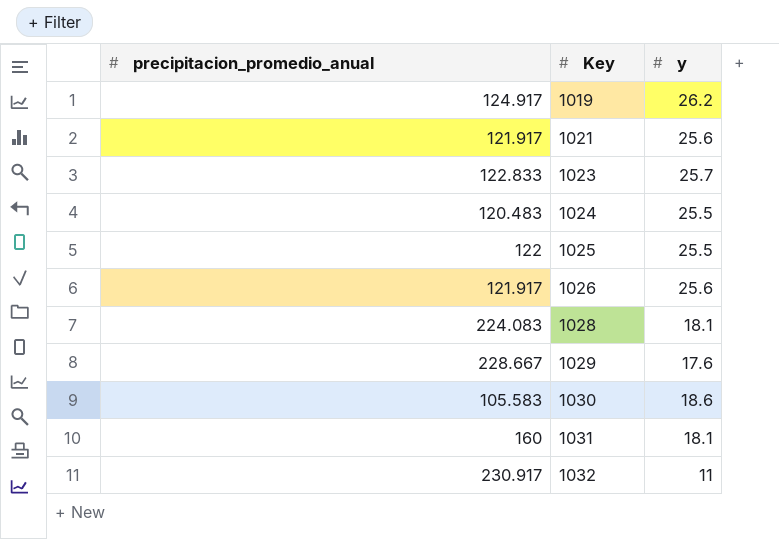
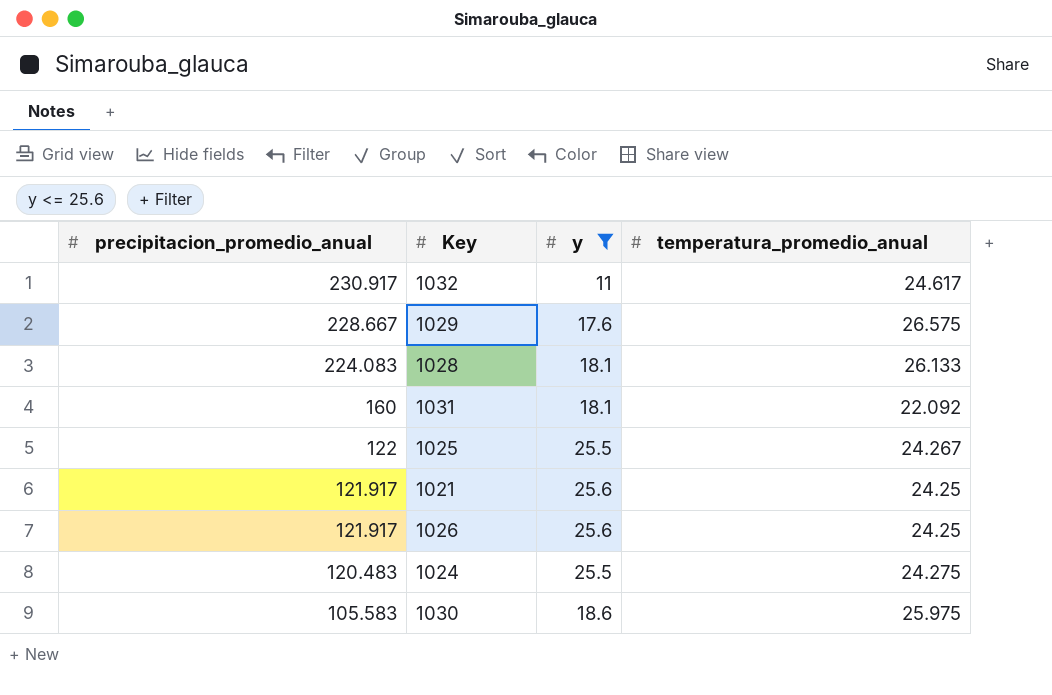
filter: none -> y <= 25.6
row order: Key ascending -> precipitacion_promedio_anual descending
column temperatura_promedio_anual | position: none -> 4

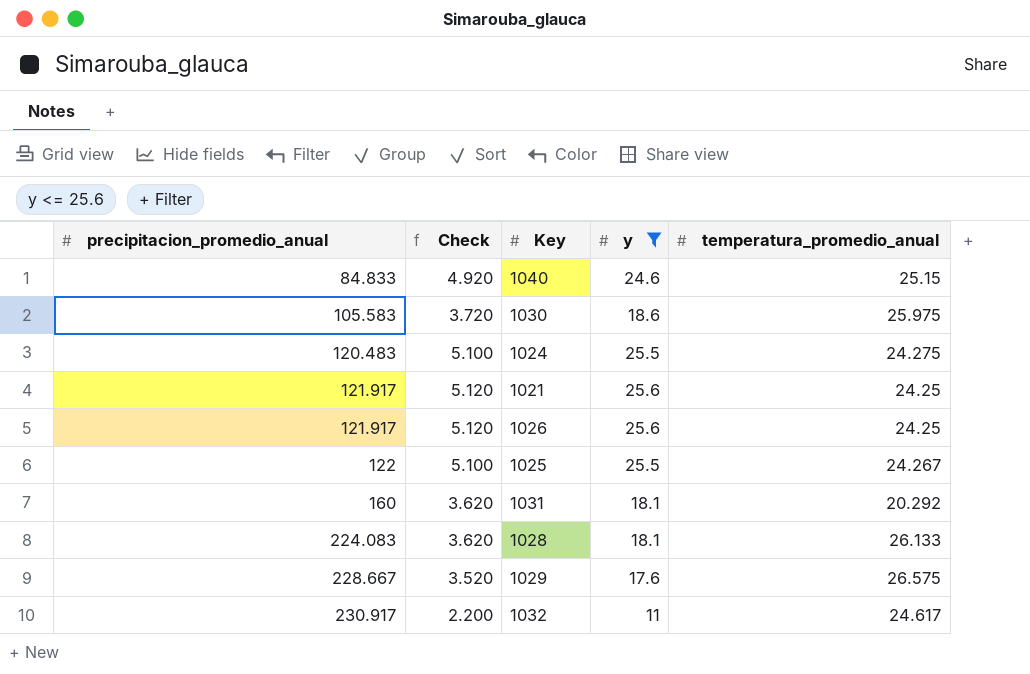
row order: precipitacion_promedio_anual descending -> precipitacion_promedio_anual ascending
column Check | formula: none -> [y] * 0.2
row 1040: none -> 84.833 | 4.920 | 24.6 | 25.15
1031 | temperatura_promedio_anual: 22.092 -> 20.292

